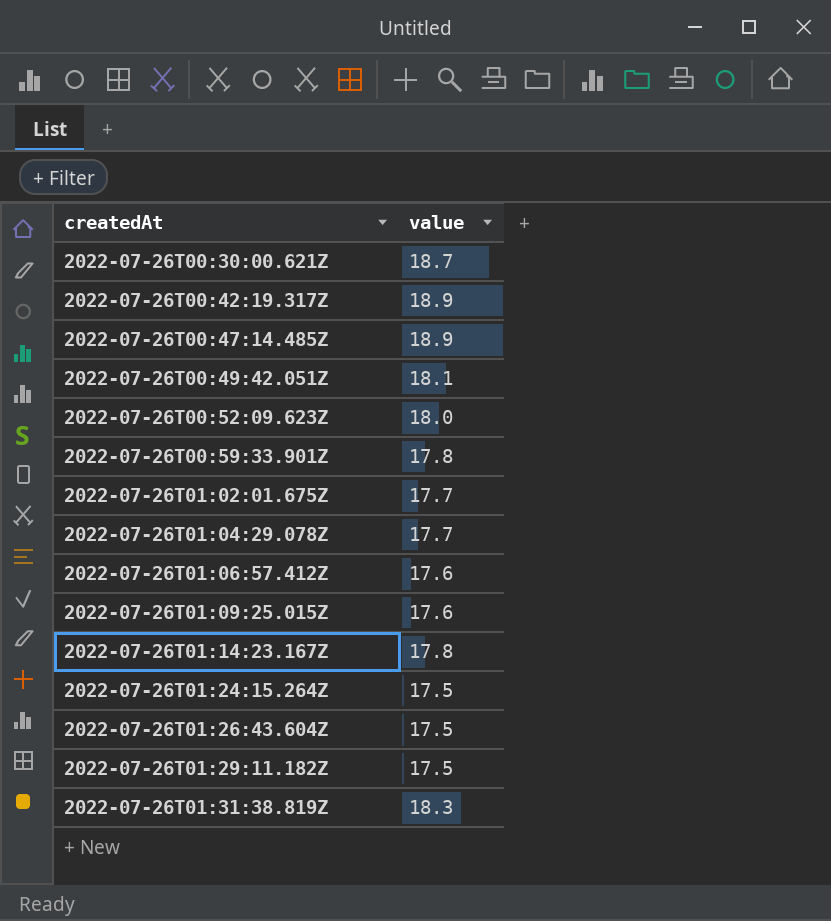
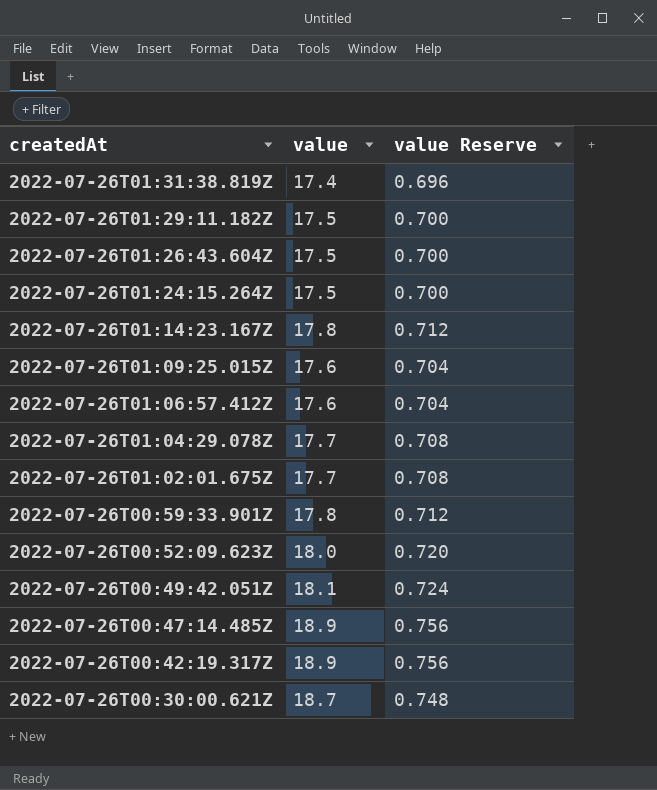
row order: createdAt ascending -> createdAt descending
column value Reserve | formula: none -> [value] * 0.04
2022-07-26T01:31:38.819Z | value: 18.3 -> 17.4

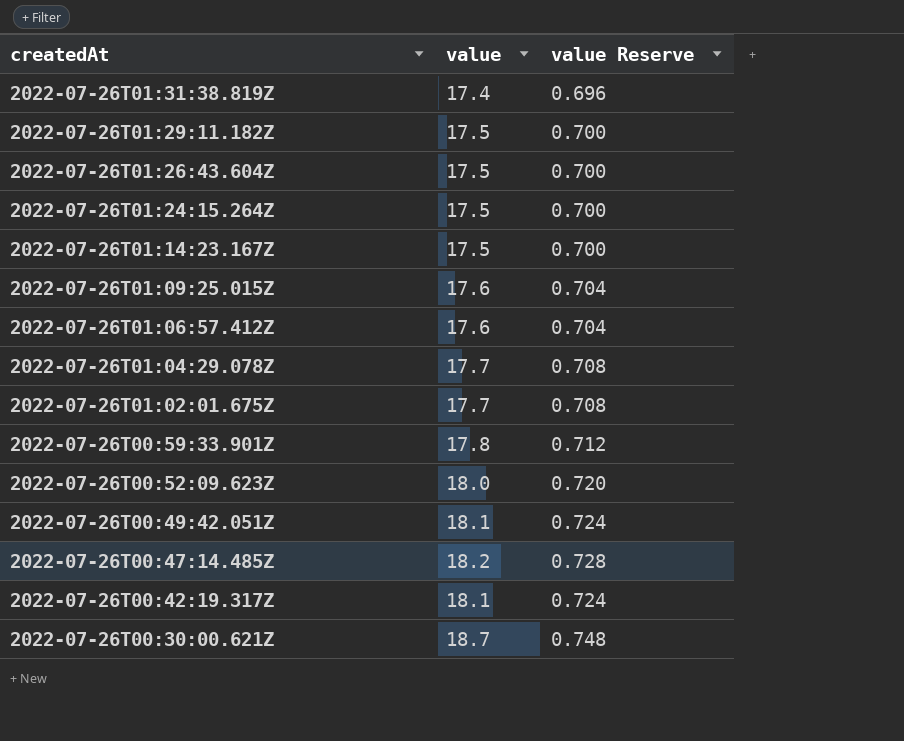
2022-07-26T01:14:23.167Z | value: 17.8 -> 17.5
2022-07-26T01:14:23.167Z | value Reserve: 0.712 -> 0.700
2022-07-26T00:47:14.485Z | value: 18.9 -> 18.2
2022-07-26T00:47:14.485Z | value Reserve: 0.756 -> 0.728
2022-07-26T00:42:19.317Z | value: 18.9 -> 18.1
2022-07-26T00:42:19.317Z | value Reserve: 0.756 -> 0.724

